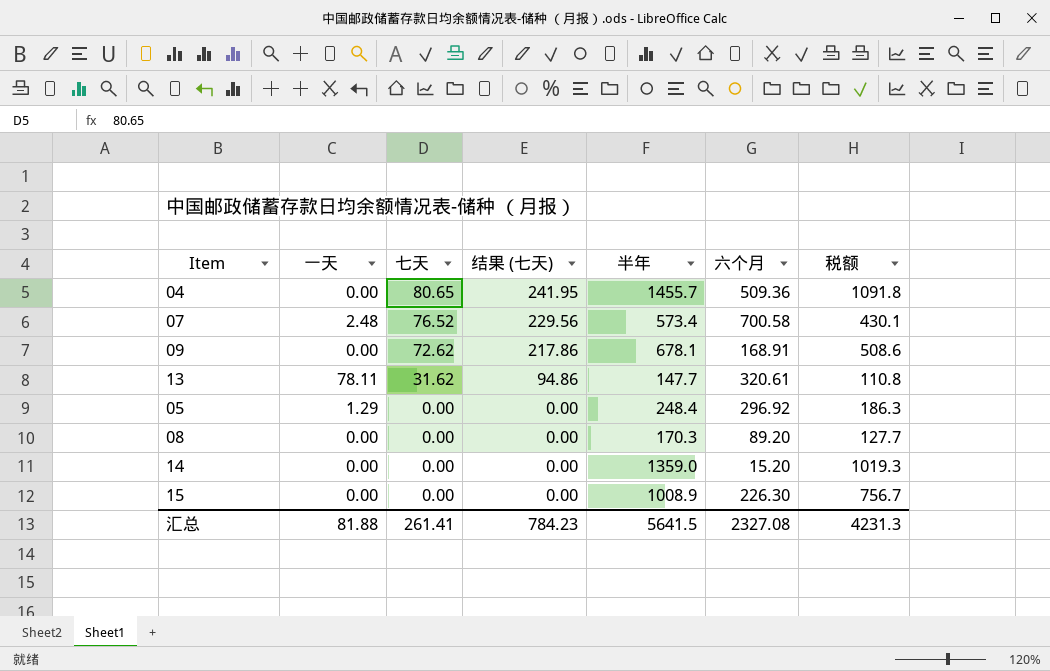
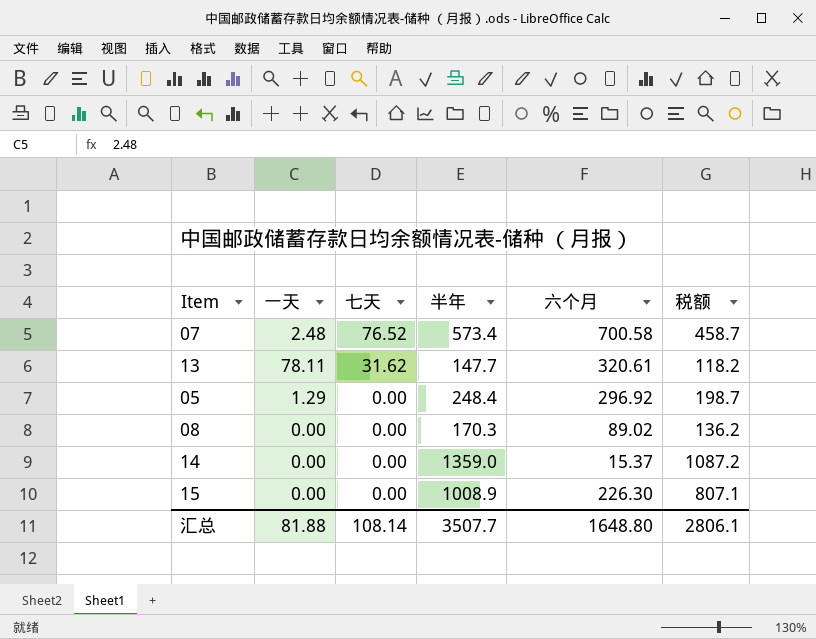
column 结果 (七天) | formula: [七天] * 3 -> none
column 税额 | formula: [半年] * 0.75 -> [半年] * 0.8
row 04: 0.00 | 80.65 | 241.95 | 1455.7 | 509.36 | 1091.8 -> none
row 09: 0.00 | 72.62 | 217.86 | 678.1 | 168.91 | 508.6 -> none
08 | 六个月: 89.20 -> 89.02
14 | 六个月: 15.20 -> 15.37
汇总 | 七天: 261.41 -> 108.14
汇总 | 半年: 5641.5 -> 3507.7
汇总 | 六个月: 2327.08 -> 1648.80
汇总 | 税额: 4231.3 -> 2806.1

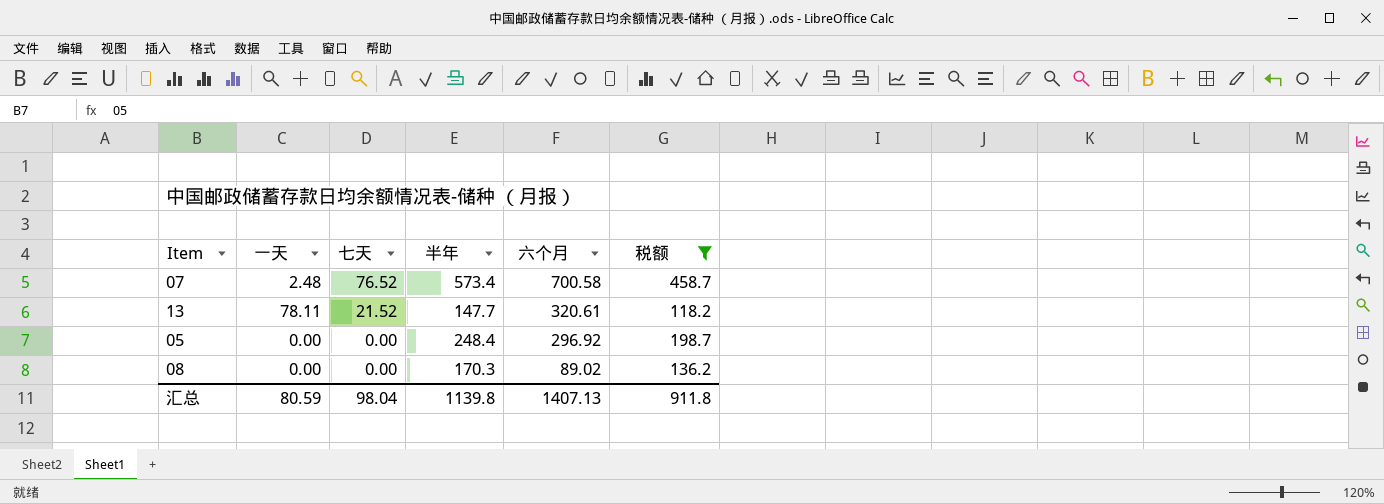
filter: none -> 税额 <= 458.7
13 | 七天: 31.62 -> 21.52
05 | 一天: 1.29 -> 0.00
汇总 | 一天: 81.88 -> 80.59
汇总 | 七天: 108.14 -> 98.04
汇总 | 半年: 3507.7 -> 1139.8
汇总 | 六个月: 1648.80 -> 1407.13
汇总 | 税额: 2806.1 -> 911.8

